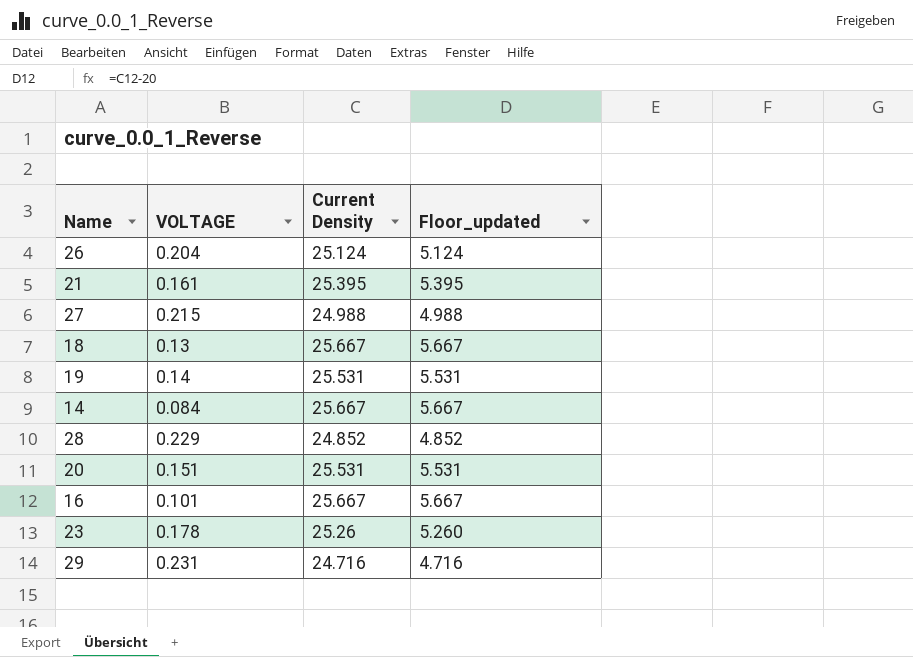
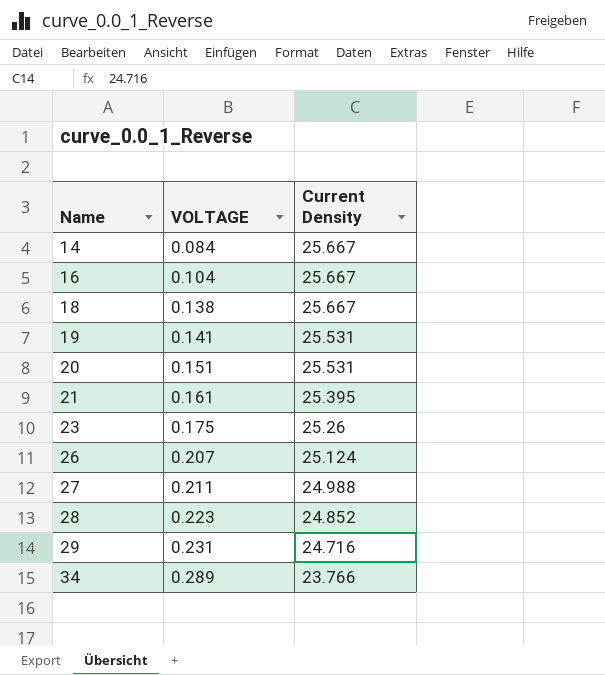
row order: none -> Name ascending
column Floor_updated | formula: [Current Density] - 20 -> none
16 | VOLTAGE: 0.101 -> 0.104
18 | VOLTAGE: 0.13 -> 0.138
19 | VOLTAGE: 0.14 -> 0.141
23 | VOLTAGE: 0.178 -> 0.175
26 | VOLTAGE: 0.204 -> 0.207
27 | VOLTAGE: 0.215 -> 0.211
28 | VOLTAGE: 0.229 -> 0.223
row 34: none -> 0.289 | 23.766

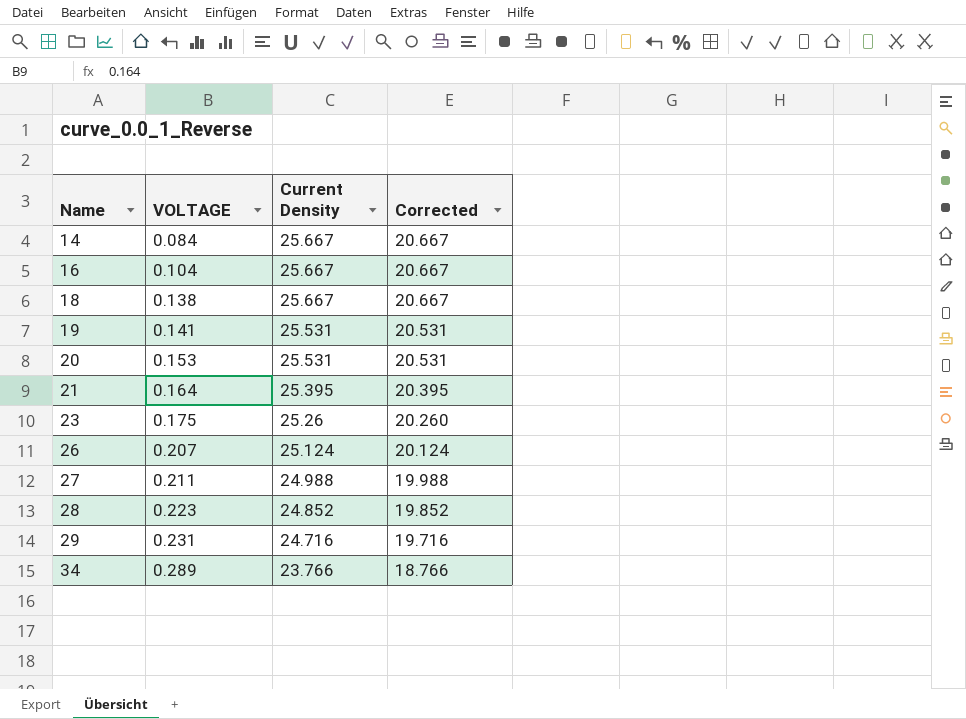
column Corrected | formula: none -> [Current Density] - 5
20 | VOLTAGE: 0.151 -> 0.153
21 | VOLTAGE: 0.161 -> 0.164

